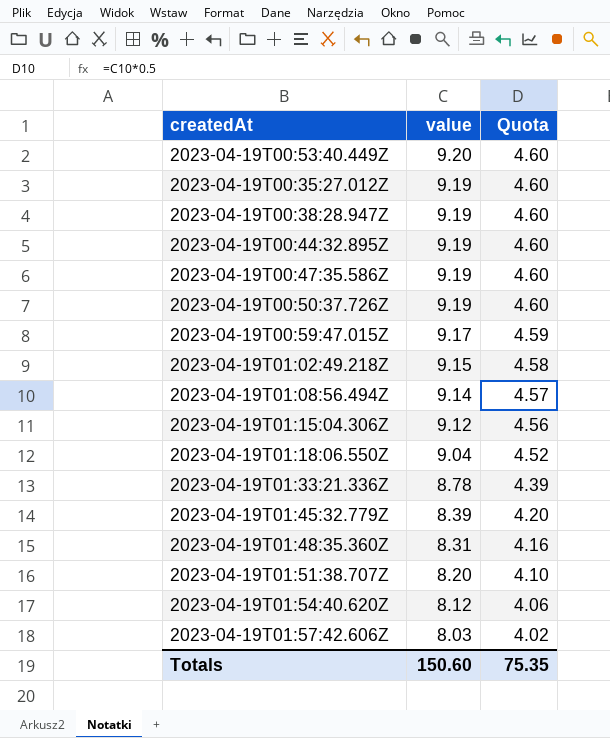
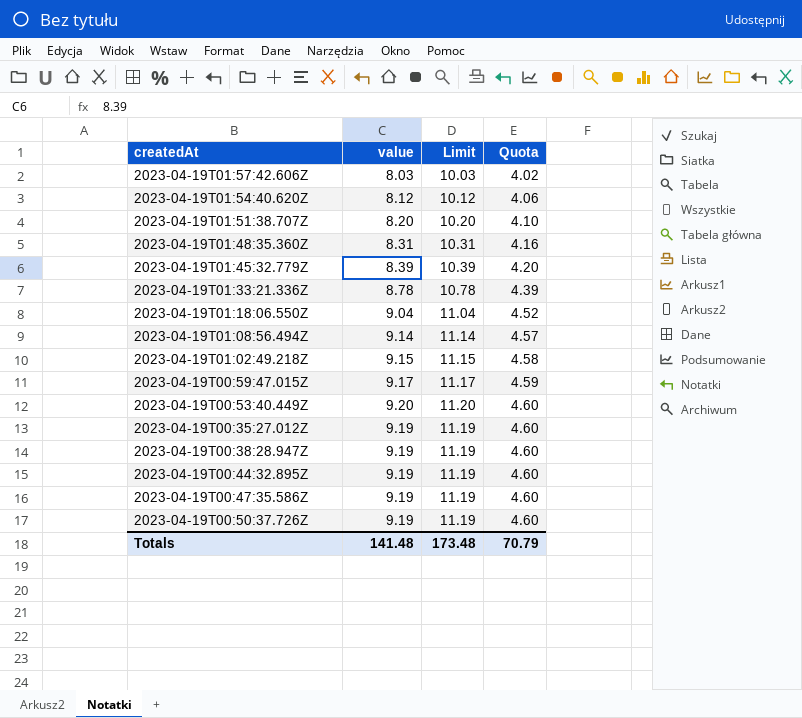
row order: value descending -> Quota ascending
column Limit | formula: none -> [value] + 2
row 2023-04-19T01:15:04.306Z: 9.12 | 4.56 -> none
Totals | value: 150.60 -> 141.48
Totals | Quota: 75.35 -> 70.79

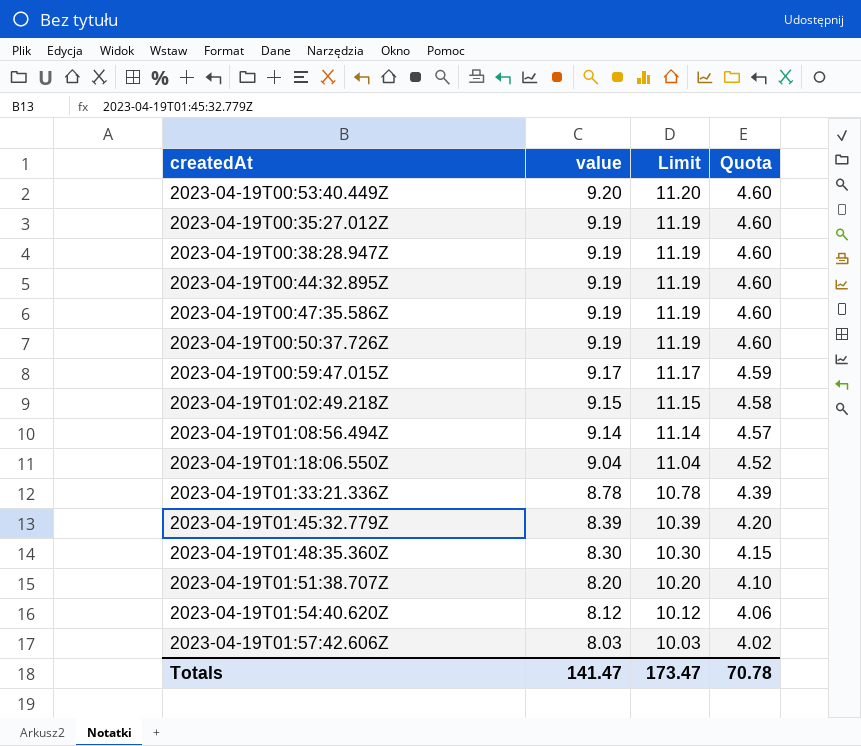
row order: Quota ascending -> value descending
2023-04-19T01:48:35.360Z | value: 8.31 -> 8.30
2023-04-19T01:48:35.360Z | Limit: 10.31 -> 10.30
2023-04-19T01:48:35.360Z | Quota: 4.16 -> 4.15
Totals | value: 141.48 -> 141.47
Totals | Limit: 173.48 -> 173.47
Totals | Quota: 70.79 -> 70.78

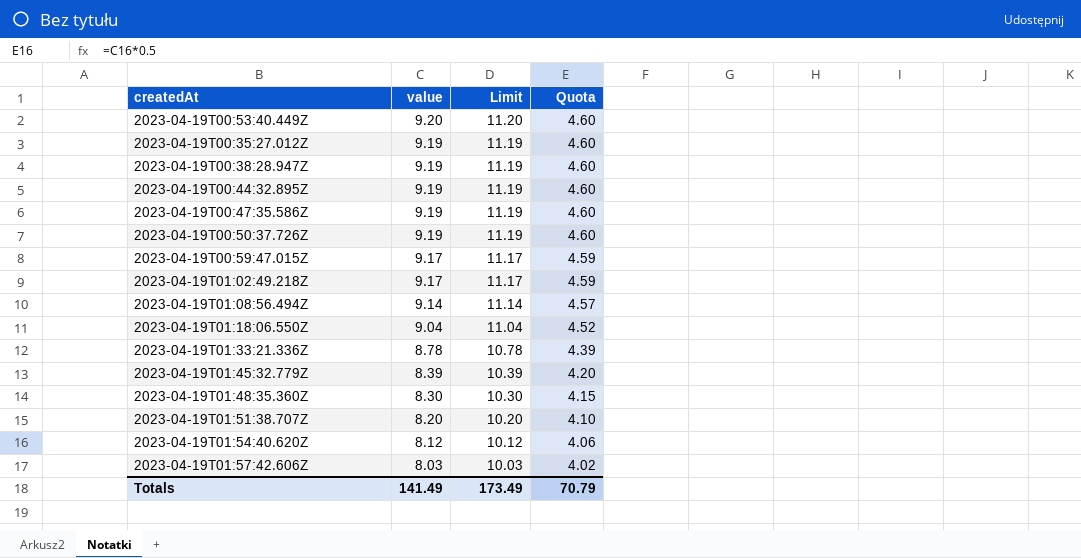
2023-04-19T01:02:49.218Z | value: 9.15 -> 9.17
2023-04-19T01:02:49.218Z | Limit: 11.15 -> 11.17
2023-04-19T01:02:49.218Z | Quota: 4.58 -> 4.59
Totals | value: 141.47 -> 141.49
Totals | Limit: 173.47 -> 173.49
Totals | Quota: 70.78 -> 70.79

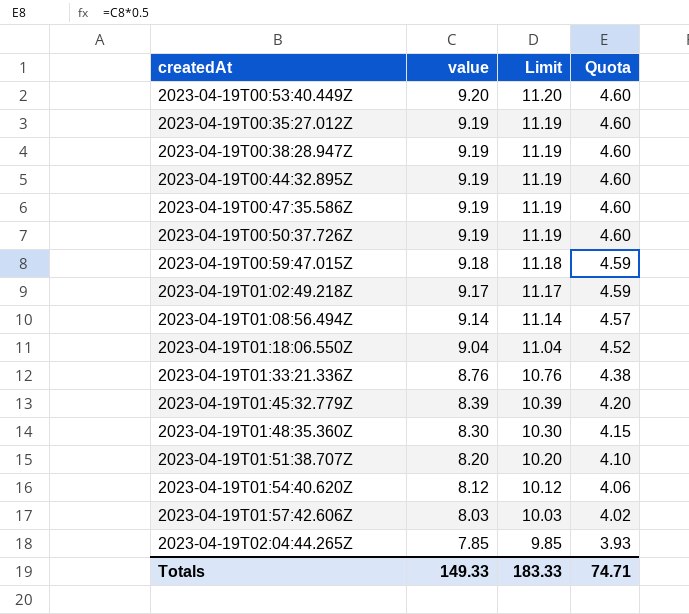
2023-04-19T00:59:47.015Z | value: 9.17 -> 9.18
2023-04-19T00:59:47.015Z | Limit: 11.17 -> 11.18
2023-04-19T01:33:21.336Z | value: 8.78 -> 8.76
2023-04-19T01:33:21.336Z | Limit: 10.78 -> 10.76
2023-04-19T01:33:21.336Z | Quota: 4.39 -> 4.38
row 2023-04-19T02:04:44.265Z: none -> 7.85 | 9.85 | 3.93
Totals | value: 141.49 -> 149.33
Totals | Limit: 173.49 -> 183.33
Totals | Quota: 70.79 -> 74.71

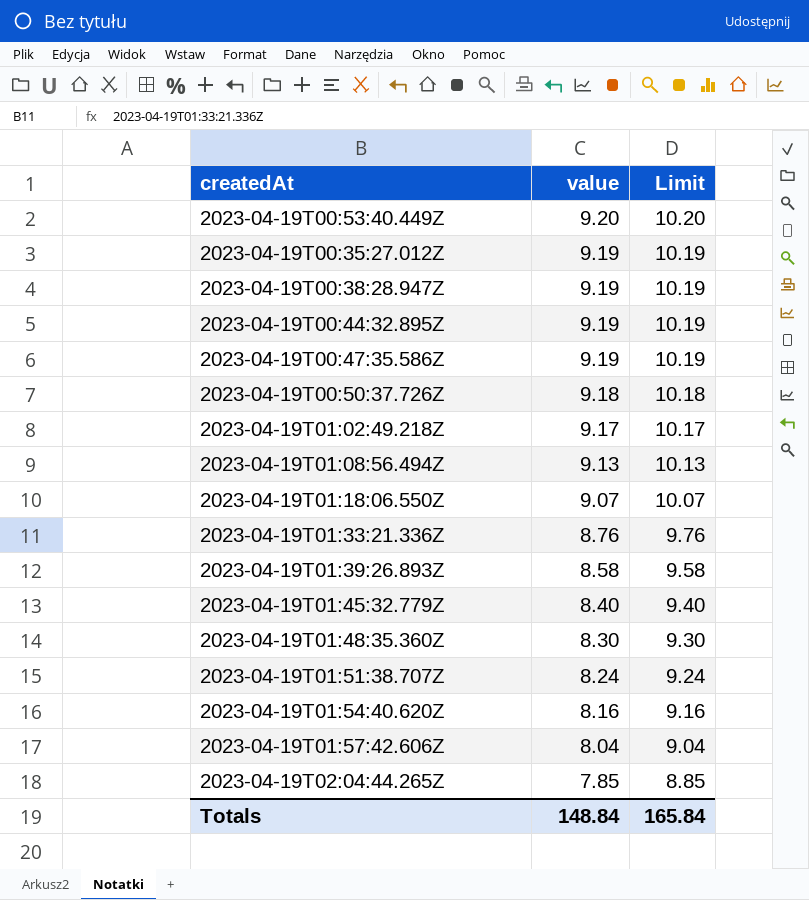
column Quota | formula: [value] * 0.5 -> none
column Limit | formula: [value] + 2 -> [value] + 1
row 2023-04-19T00:59:47.015Z: 9.18 | 11.18 | 4.59 -> none
2023-04-19T00:50:37.726Z | value: 9.19 -> 9.18
2023-04-19T01:08:56.494Z | value: 9.14 -> 9.13
2023-04-19T01:18:06.550Z | value: 9.04 -> 9.07
row 2023-04-19T01:39:26.893Z: none -> 8.58 | 9.58
2023-04-19T01:45:32.779Z | value: 8.39 -> 8.40
2023-04-19T01:51:38.707Z | value: 8.20 -> 8.24
2023-04-19T01:54:40.620Z | value: 8.12 -> 8.16
2023-04-19T01:57:42.606Z | value: 8.03 -> 8.04
Totals | value: 149.33 -> 148.84
Totals | Limit: 183.33 -> 165.84

